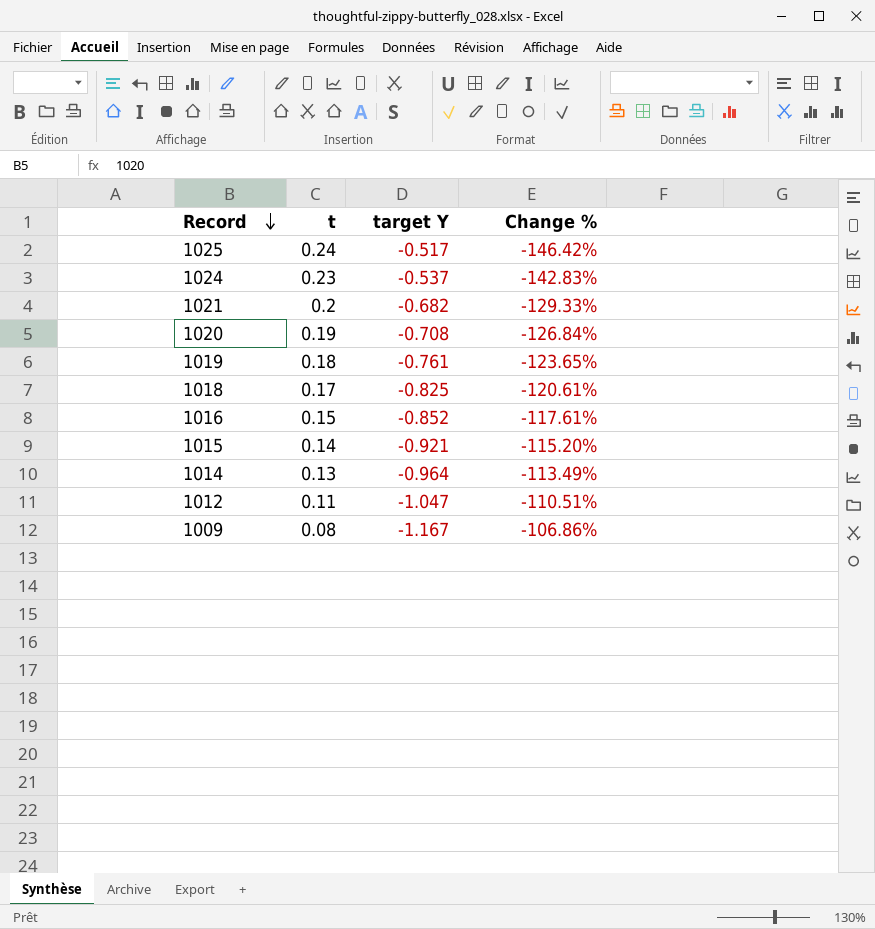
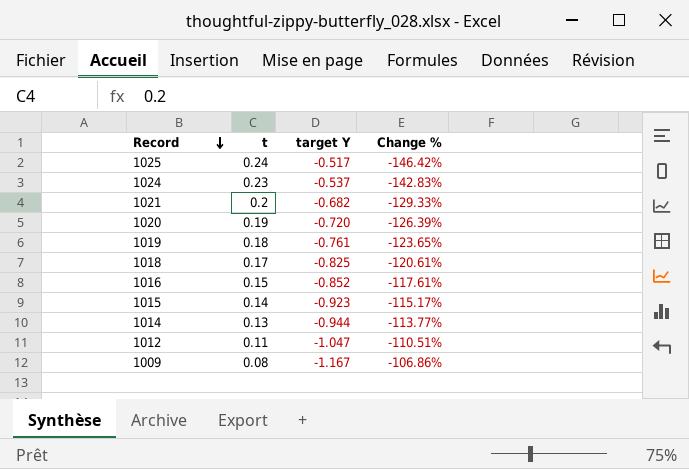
1020 | target Y: -0.708 -> -0.720
1020 | Change %: -126.84% -> -126.39%
1015 | target Y: -0.921 -> -0.923
1015 | Change %: -115.20% -> -115.17%
1014 | target Y: -0.964 -> -0.944
1014 | Change %: -113.49% -> -113.77%

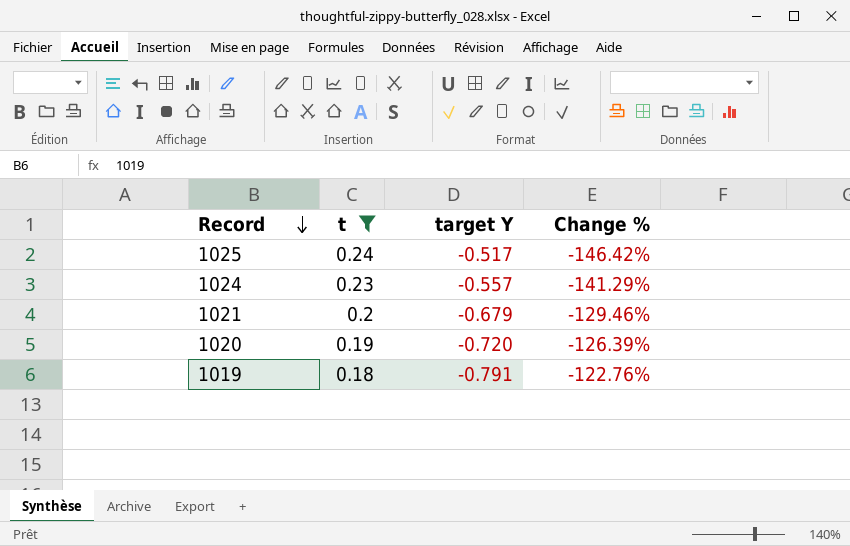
filter: none -> t >= 0.18
1024 | target Y: -0.537 -> -0.557
1024 | Change %: -142.83% -> -141.29%
1021 | target Y: -0.682 -> -0.679
1021 | Change %: -129.33% -> -129.46%
1019 | target Y: -0.761 -> -0.791
1019 | Change %: -123.65% -> -122.76%

